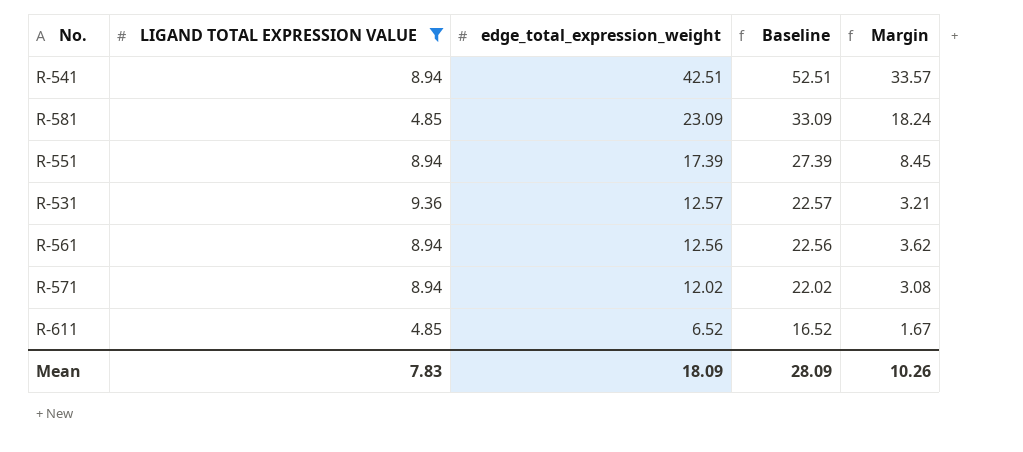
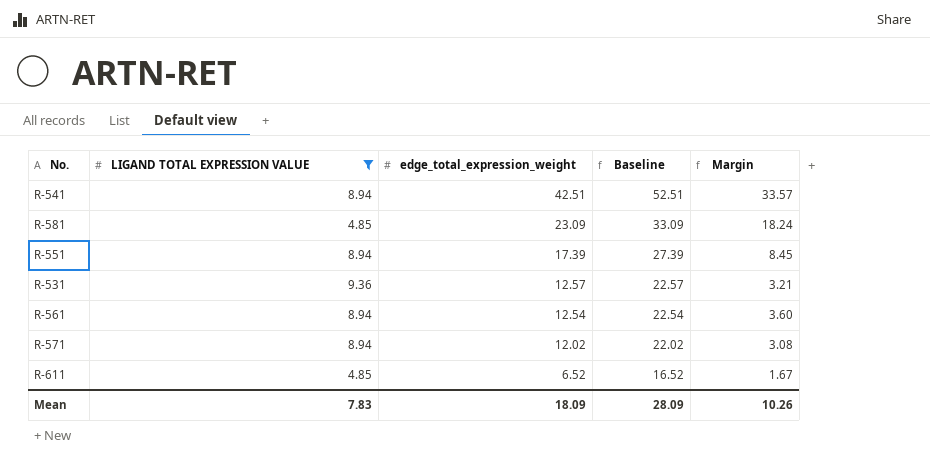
R-561 | edge_total_expression_weight: 12.56 -> 12.54
R-561 | Baseline: 22.56 -> 22.54
R-561 | Margin: 3.62 -> 3.60

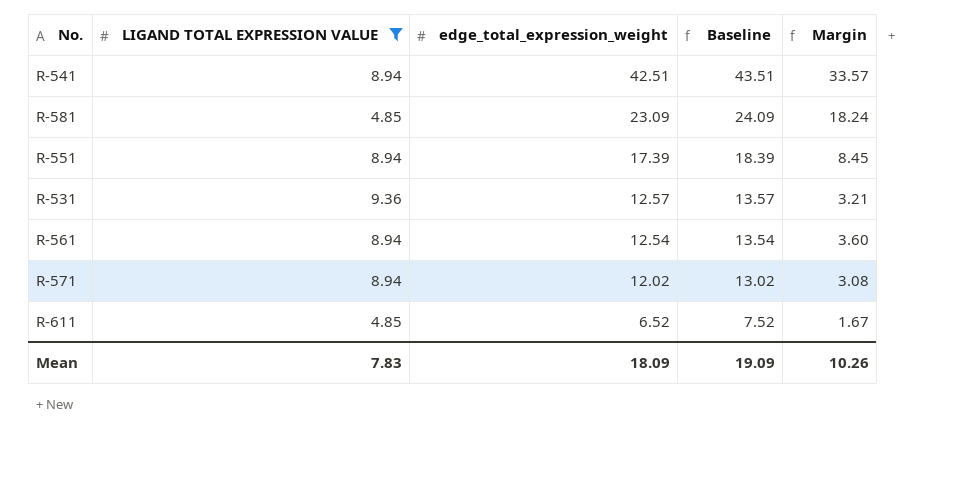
column Baseline | formula: [edge_total_expression_weight] + 10 -> [edge_total_expression_weight] + 1
Mean | Baseline: 28.09 -> 19.09

